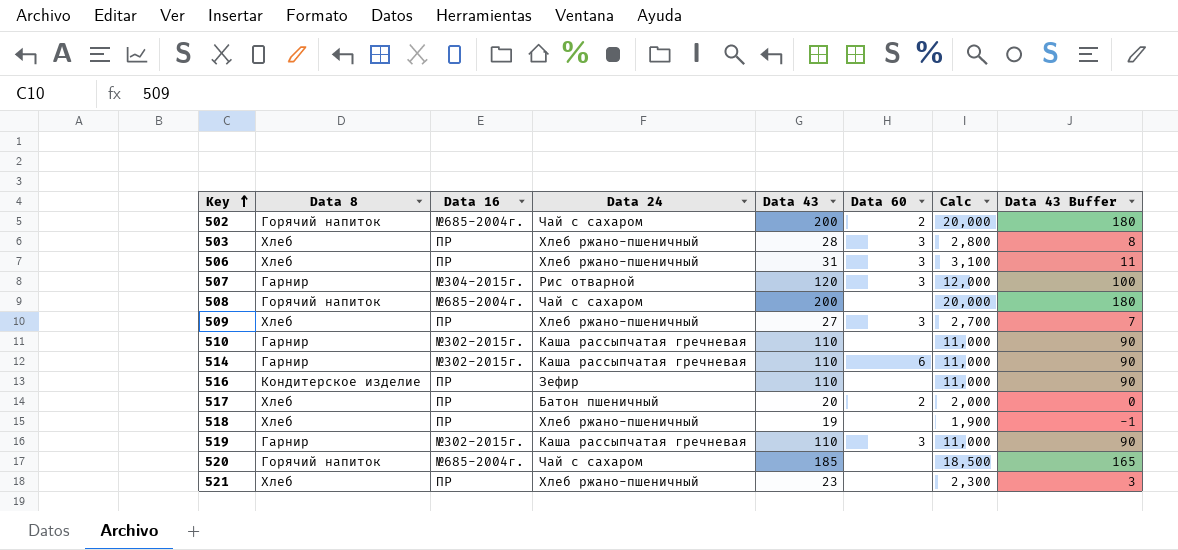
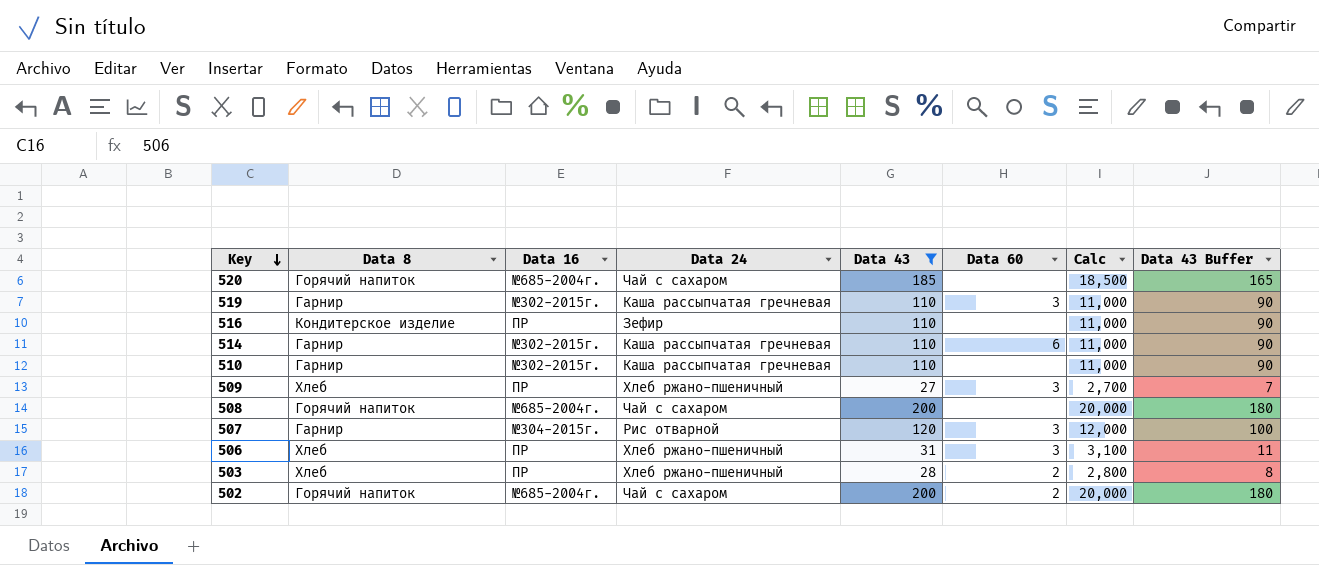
filter: none -> Data 43 >= 27
row order: Key ascending -> Key descending
503 | Data 60: 3 -> 2

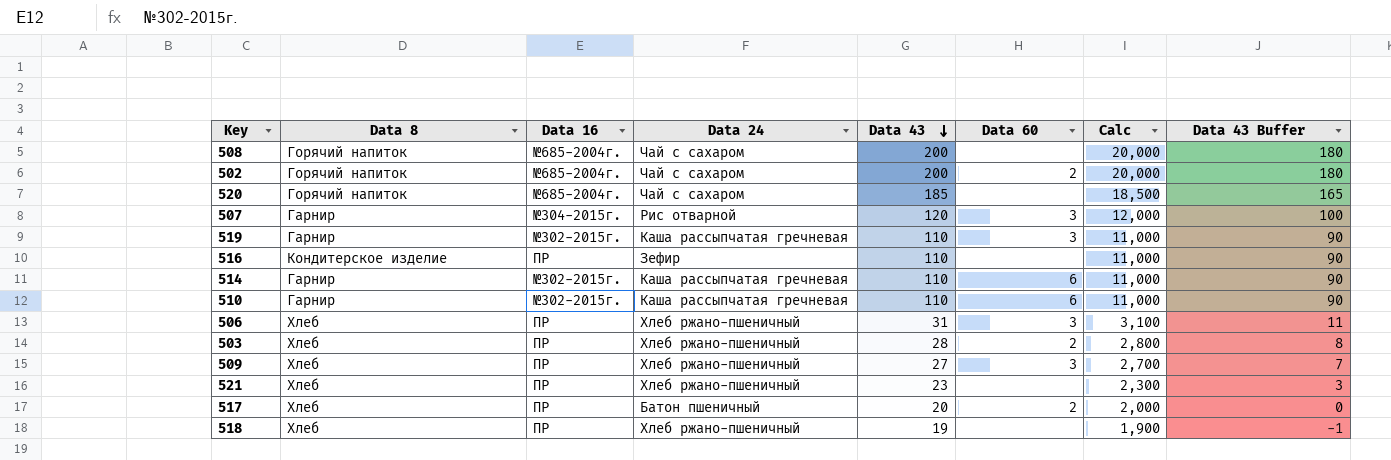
filter: Data 43 >= 27 -> none
row order: Key descending -> Data 43 descending
510 | Data 60: none -> 6

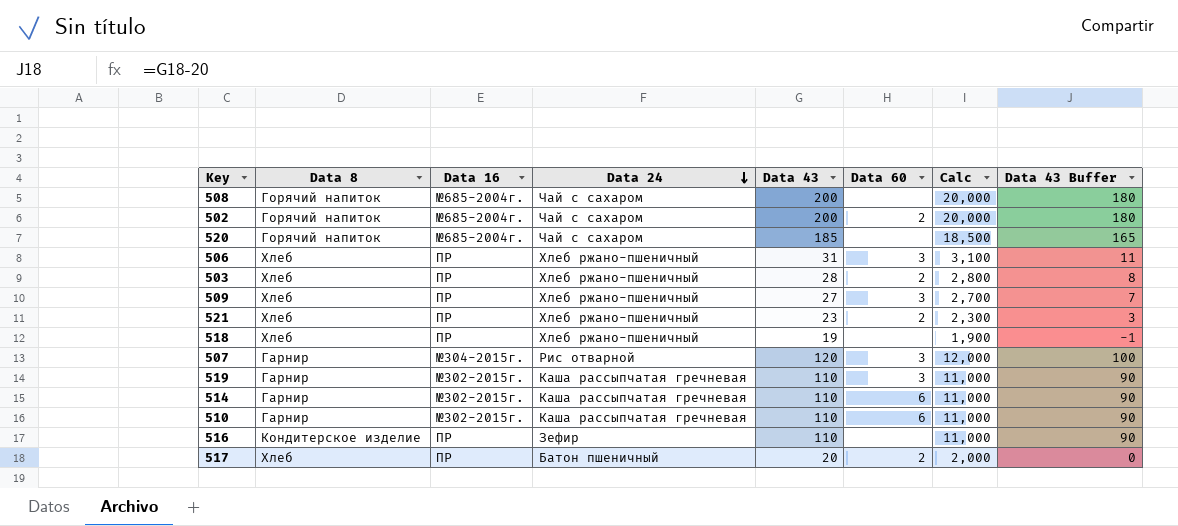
row order: Data 43 descending -> Data 24 descending
521 | Data 60: none -> 2

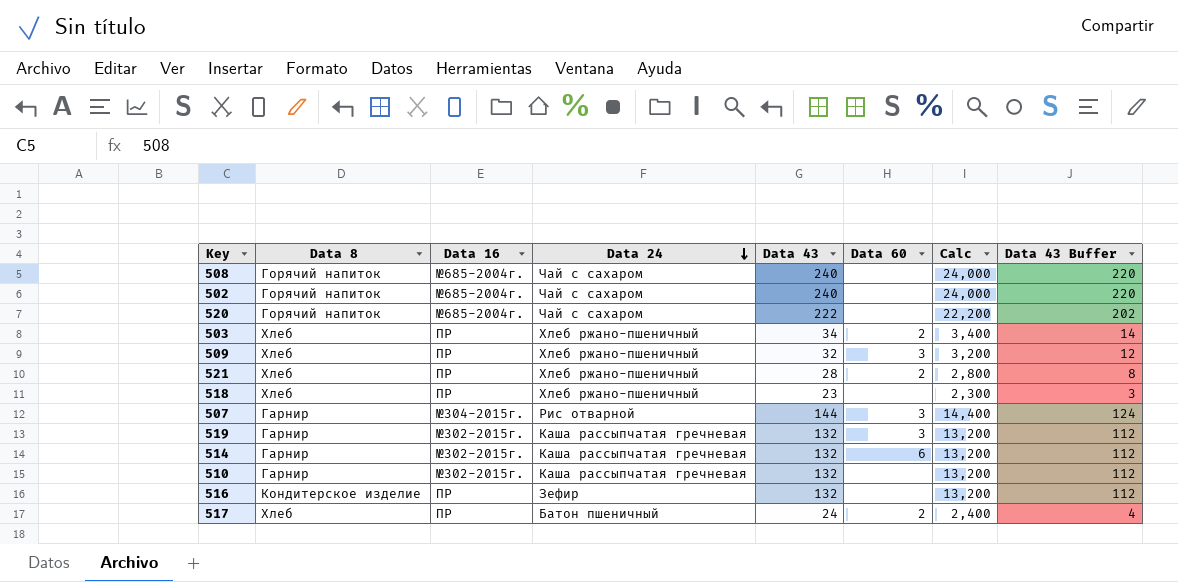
row 506: Хлеб | ПР | Хлеб ржано-пшеничный | 31 | 3 | 3,100 | 11 -> none
508 | Data 43: 200 -> 240
508 | Calc: 20,000 -> 24,000
508 | Data 43 Buffer: 180 -> 220
502 | Data 43: 200 -> 240
502 | Data 60: 2 -> none
502 | Calc: 20,000 -> 24,000
502 | Data 43 Buffer: 180 -> 220
520 | Data 43: 185 -> 222
520 | Calc: 18,500 -> 22,200
520 | Data 43 Buffer: 165 -> 202
503 | Data 43: 28 -> 34
503 | Calc: 2,800 -> 3,400
503 | Data 43 Buffer: 8 -> 14
509 | Data 43: 27 -> 32
509 | Calc: 2,700 -> 3,200
509 | Data 43 Buffer: 7 -> 12
521 | Data 43: 23 -> 28
521 | Calc: 2,300 -> 2,800
521 | Data 43 Buffer: 3 -> 8
518 | Data 43: 19 -> 23
518 | Calc: 1,900 -> 2,300
518 | Data 43 Buffer: -1 -> 3
507 | Data 43: 120 -> 144
507 | Calc: 12,000 -> 14,400
507 | Data 43 Buffer: 100 -> 124
519 | Data 43: 110 -> 132
519 | Calc: 11,000 -> 13,200
519 | Data 43 Buffer: 90 -> 112
514 | Data 43: 110 -> 132
514 | Calc: 11,000 -> 13,200
514 | Data 43 Buffer: 90 -> 112
510 | Data 43: 110 -> 132
510 | Data 60: 6 -> none
510 | Calc: 11,000 -> 13,200
510 | Data 43 Buffer: 90 -> 112
516 | Data 43: 110 -> 132
516 | Calc: 11,000 -> 13,200
516 | Data 43 Buffer: 90 -> 112
517 | Data 43: 20 -> 24
517 | Calc: 2,000 -> 2,400
517 | Data 43 Buffer: 0 -> 4

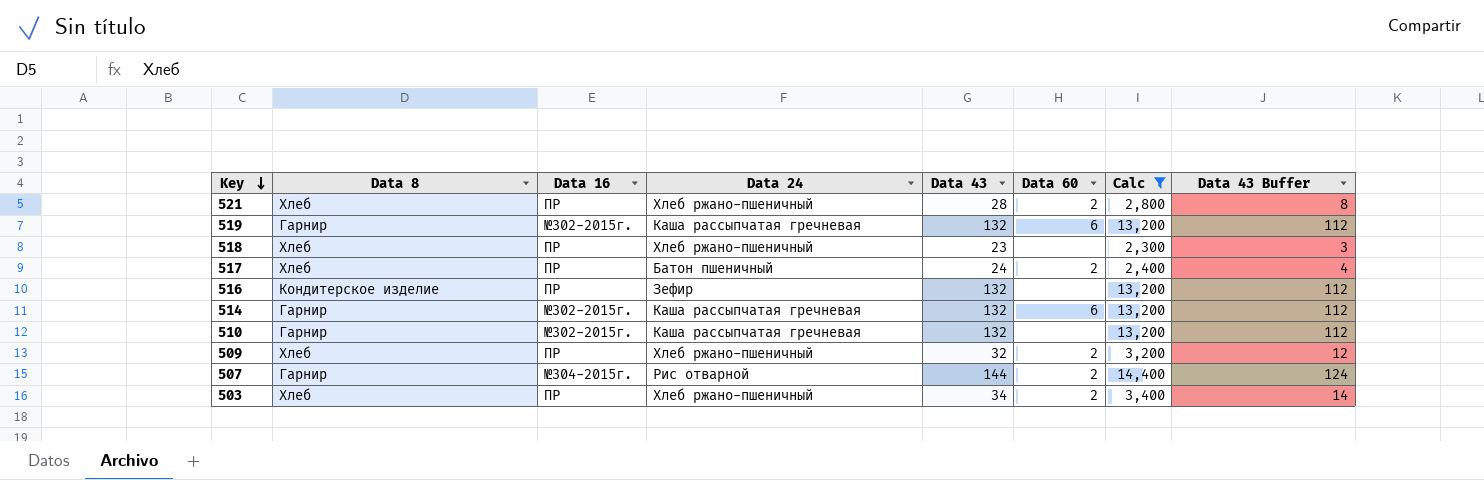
filter: none -> Calc <= 14,400
row order: Data 24 descending -> Key descending
519 | Data 60: 3 -> 6
509 | Data 60: 3 -> 2
507 | Data 60: 3 -> 2

